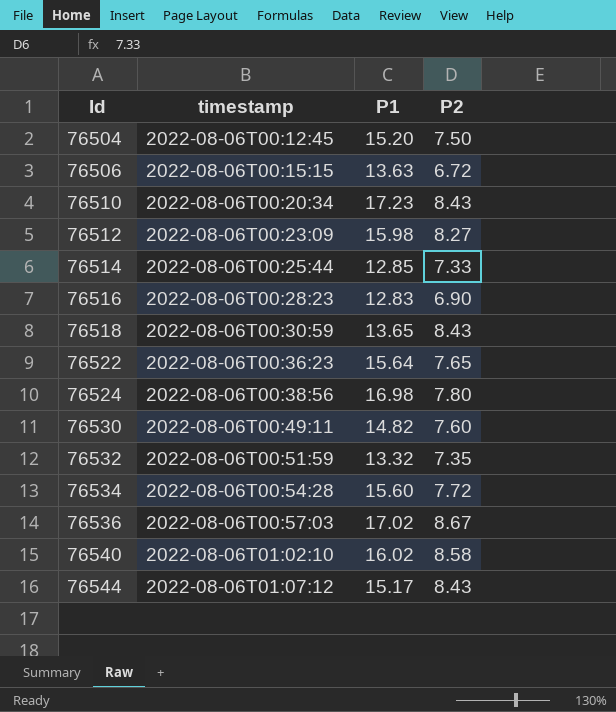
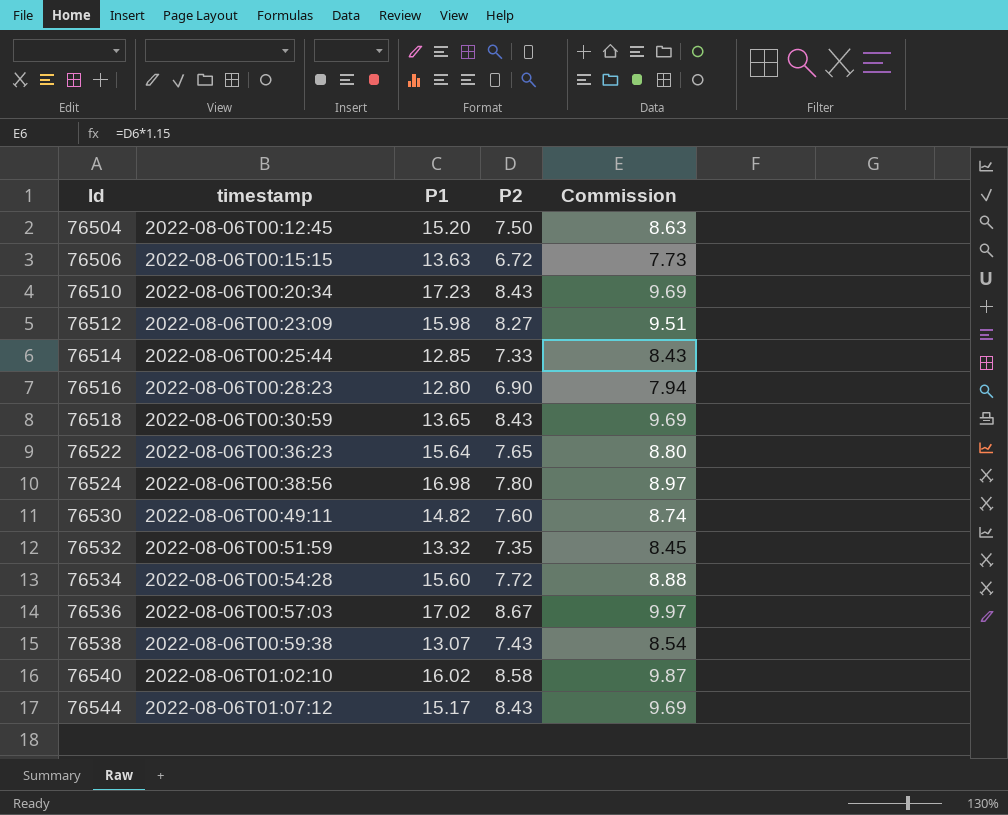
column Commission | formula: none -> [P2] * 1.15
76516 | P1: 12.83 -> 12.80
row 76538: none -> 2022-08-06T00:59:38 | 13.07 | 7.43 | 8.54

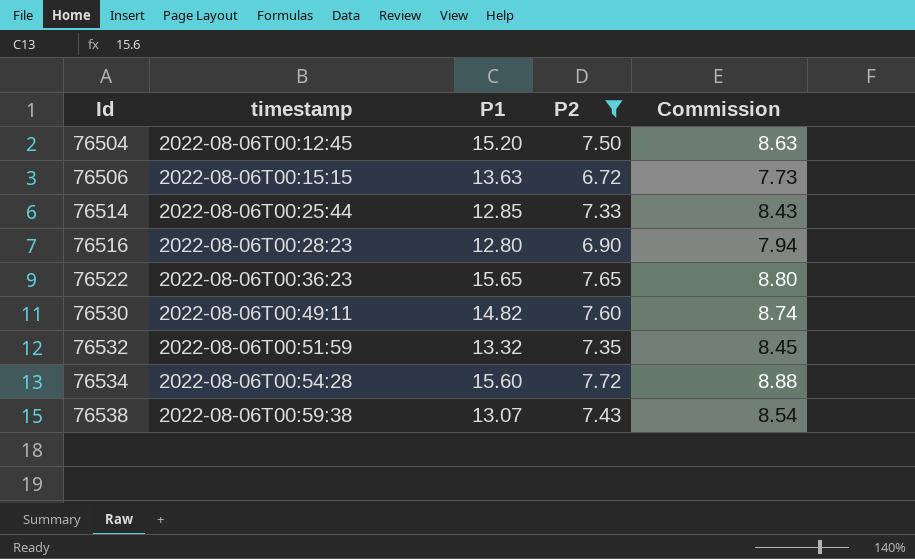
filter: none -> P2 <= 7.72
76522 | P1: 15.64 -> 15.65

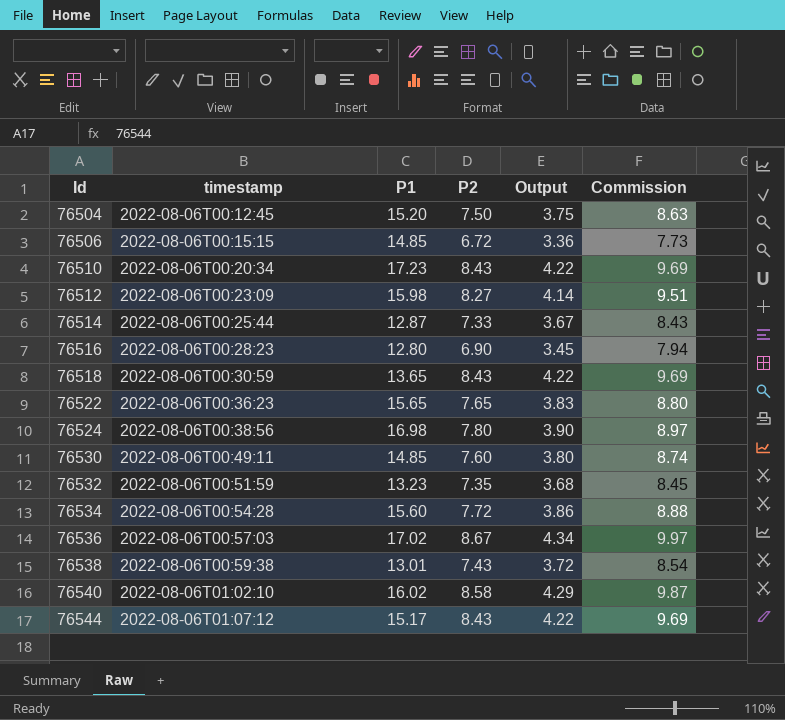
filter: P2 <= 7.72 -> none
column Output | formula: none -> [P2] * 0.5
76506 | P1: 13.63 -> 14.85
76514 | P1: 12.85 -> 12.87
76530 | P1: 14.82 -> 14.85
76532 | P1: 13.32 -> 13.23
76538 | P1: 13.07 -> 13.01

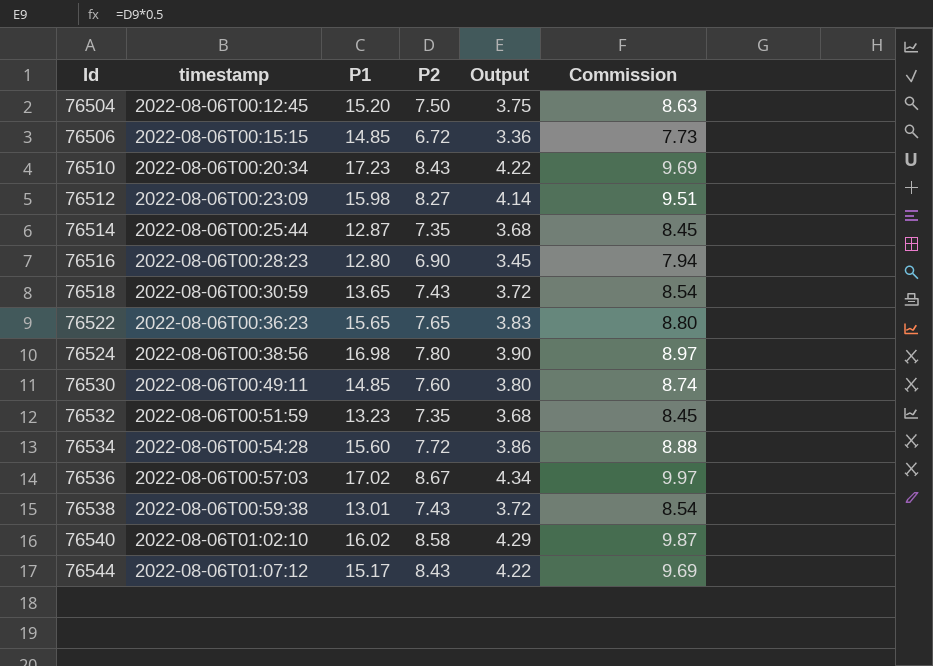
76514 | P2: 7.33 -> 7.35
76514 | Output: 3.67 -> 3.68
76514 | Commission: 8.43 -> 8.45
76518 | P2: 8.43 -> 7.43
76518 | Output: 4.22 -> 3.72
76518 | Commission: 9.69 -> 8.54

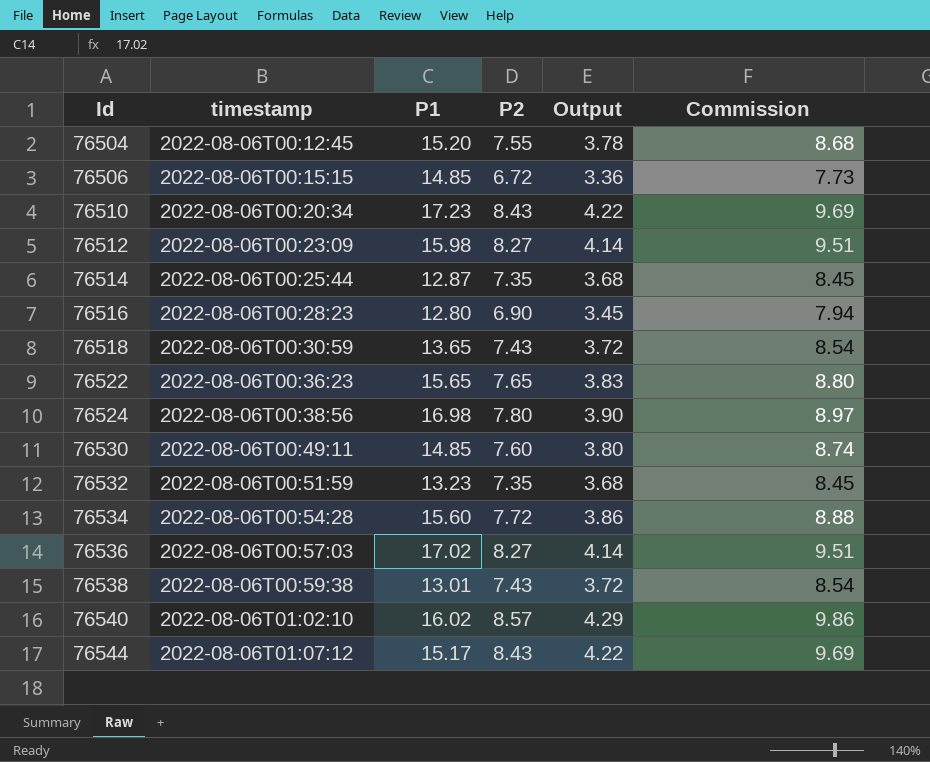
76504 | P2: 7.50 -> 7.55
76504 | Output: 3.75 -> 3.78
76504 | Commission: 8.63 -> 8.68
76536 | P2: 8.67 -> 8.27
76536 | Output: 4.34 -> 4.14
76536 | Commission: 9.97 -> 9.51
76540 | P2: 8.58 -> 8.57
76540 | Commission: 9.87 -> 9.86

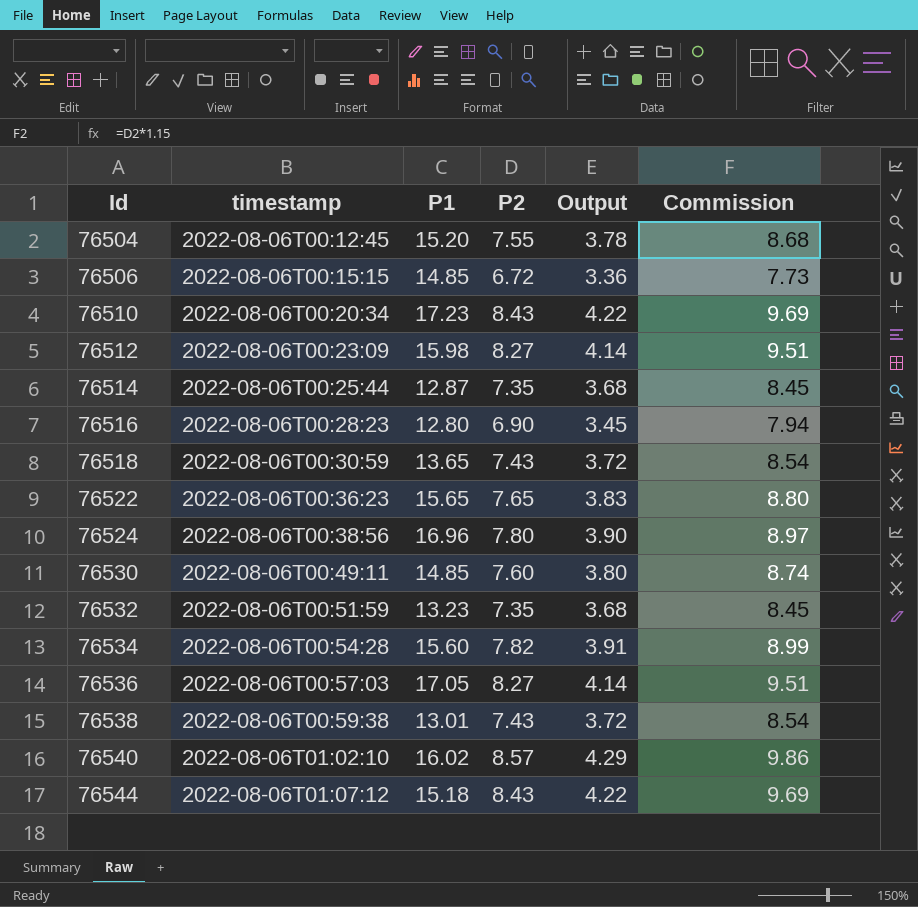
76524 | P1: 16.98 -> 16.96
76534 | P2: 7.72 -> 7.82
76534 | Output: 3.86 -> 3.91
76534 | Commission: 8.88 -> 8.99
76536 | P1: 17.02 -> 17.05
76544 | P1: 15.17 -> 15.18

